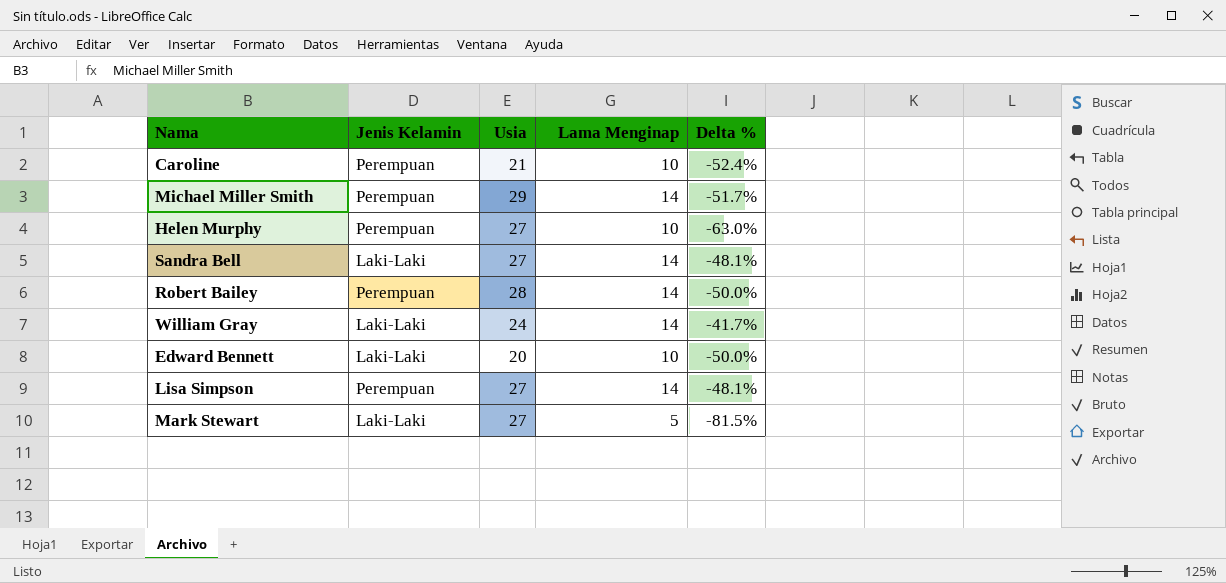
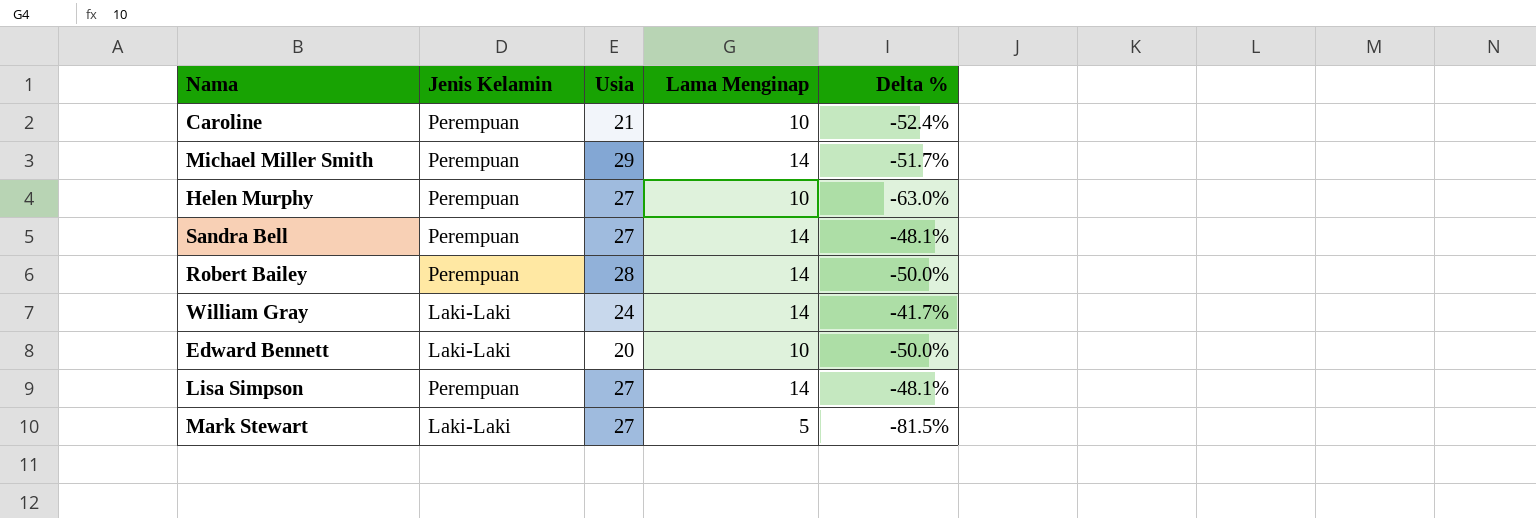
Sandra Bell | Jenis Kelamin: Laki-Laki -> Perempuan

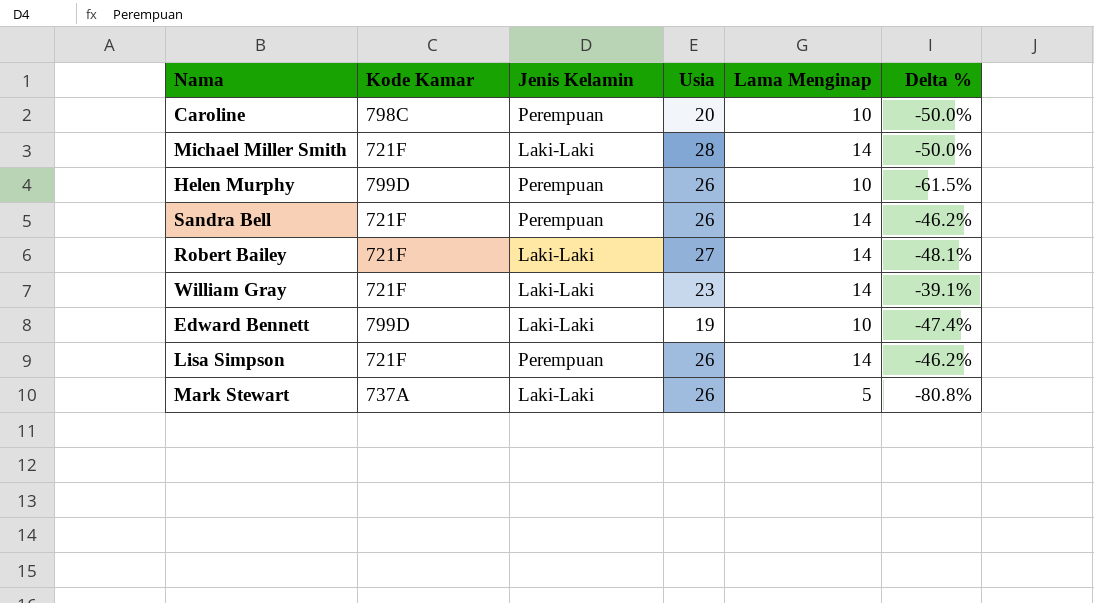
column Kode Kamar | position: none -> 2
Caroline | Usia: 21 -> 20
Caroline | Delta %: -52.4% -> -50.0%
Michael Miller Smith | Jenis Kelamin: Perempuan -> Laki-Laki
Michael Miller Smith | Usia: 29 -> 28
Michael Miller Smith | Delta %: -51.7% -> -50.0%
Helen Murphy | Usia: 27 -> 26
Helen Murphy | Delta %: -63.0% -> -61.5%
Sandra Bell | Usia: 27 -> 26
Sandra Bell | Delta %: -48.1% -> -46.2%
Robert Bailey | Jenis Kelamin: Perempuan -> Laki-Laki
Robert Bailey | Usia: 28 -> 27
Robert Bailey | Delta %: -50.0% -> -48.1%
William Gray | Usia: 24 -> 23
William Gray | Delta %: -41.7% -> -39.1%
Edward Bennett | Usia: 20 -> 19
Edward Bennett | Delta %: -50.0% -> -47.4%
Lisa Simpson | Usia: 27 -> 26
Lisa Simpson | Delta %: -48.1% -> -46.2%
Mark Stewart | Usia: 27 -> 26
Mark Stewart | Delta %: -81.5% -> -80.8%

